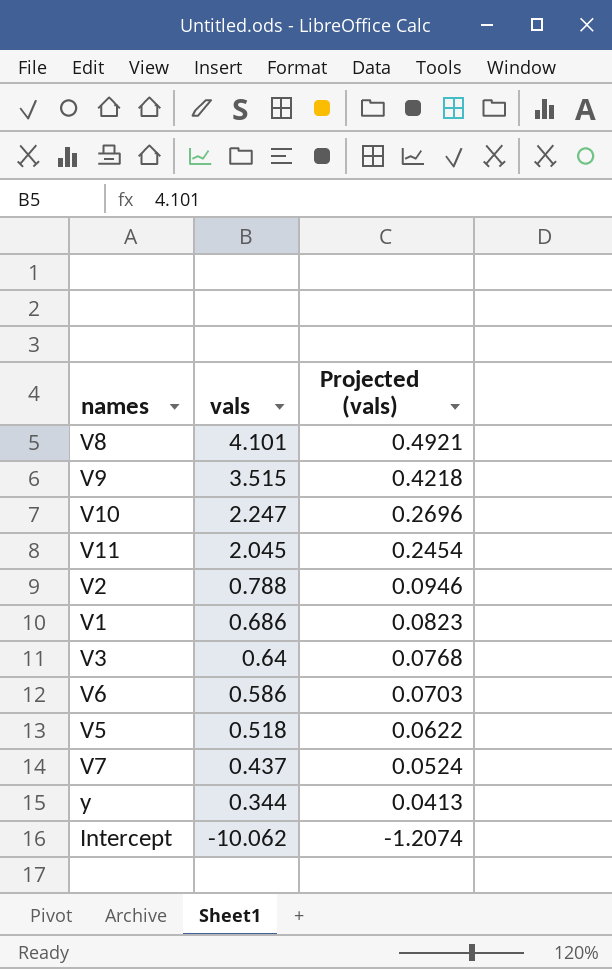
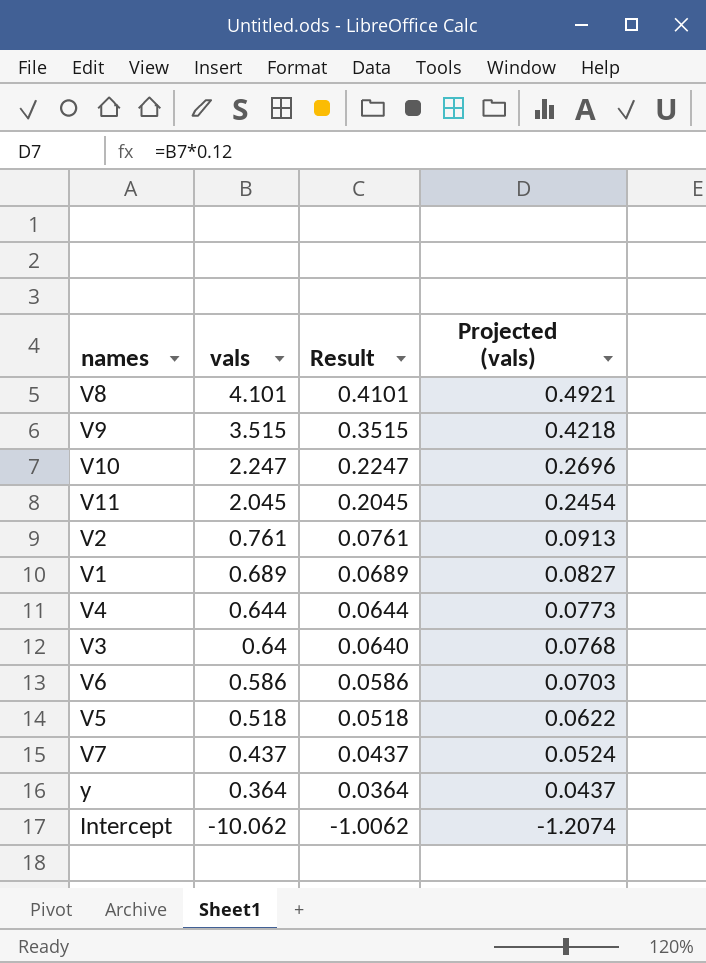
column Result | formula: none -> [vals] * 0.1
V2 | vals: 0.788 -> 0.761
V2 | Projected (vals): 0.0946 -> 0.0913
V1 | vals: 0.686 -> 0.689
V1 | Projected (vals): 0.0823 -> 0.0827
row V4: none -> 0.644 | 0.0644 | 0.0773
y | vals: 0.344 -> 0.364
y | Projected (vals): 0.0413 -> 0.0437

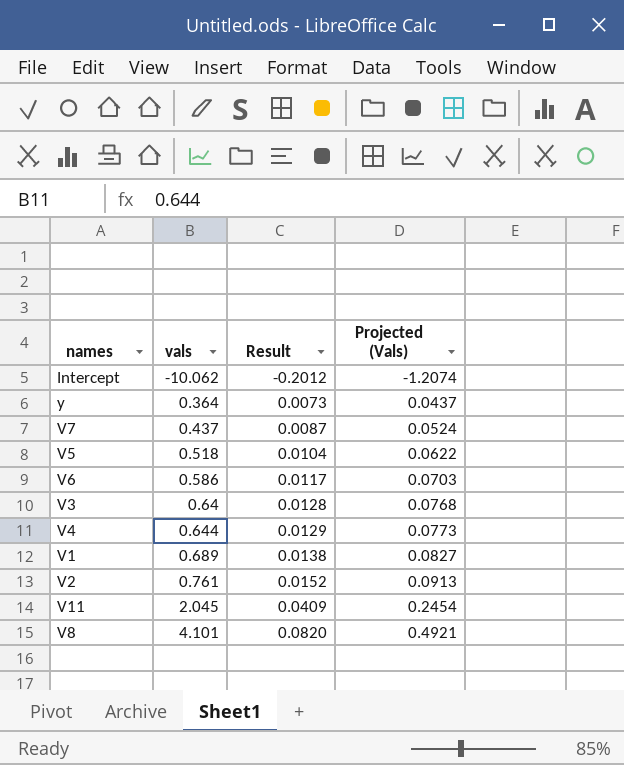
row order: vals descending -> vals ascending
column Result | formula: [vals] * 0.1 -> [vals] * 0.02
column name: Projected (vals) -> Projected (Vals)
row V9: 3.515 | 0.3515 | 0.4218 -> none
row V10: 2.247 | 0.2247 | 0.2696 -> none

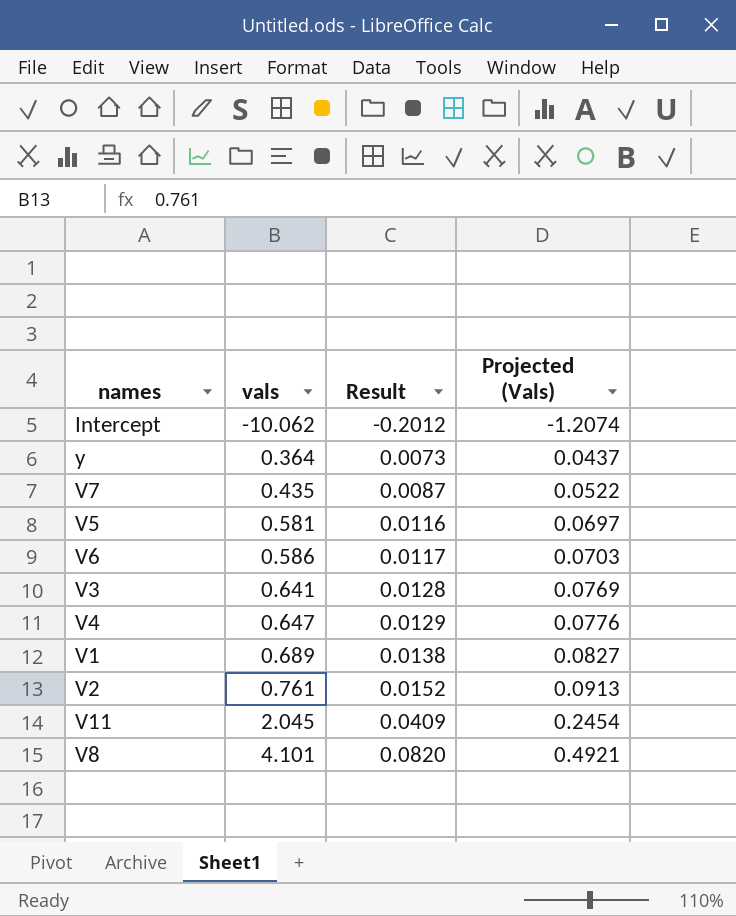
V7 | vals: 0.437 -> 0.435
V7 | Projected (Vals): 0.0524 -> 0.0522
V5 | vals: 0.518 -> 0.581
V5 | Result: 0.0104 -> 0.0116
V5 | Projected (Vals): 0.0622 -> 0.0697
V3 | vals: 0.64 -> 0.641
V3 | Projected (Vals): 0.0768 -> 0.0769
V4 | vals: 0.644 -> 0.647
V4 | Projected (Vals): 0.0773 -> 0.0776

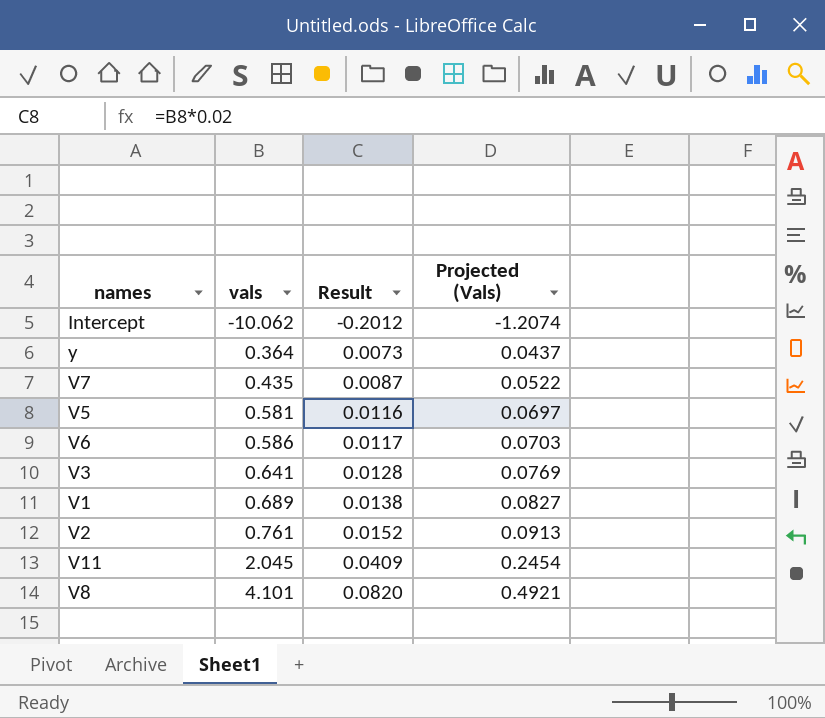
row V4: 0.647 | 0.0129 | 0.0776 -> none

